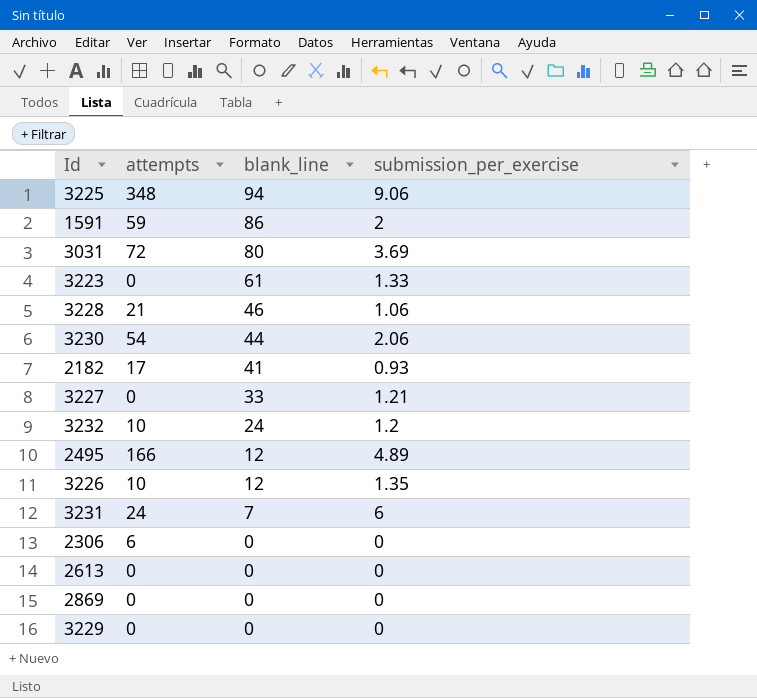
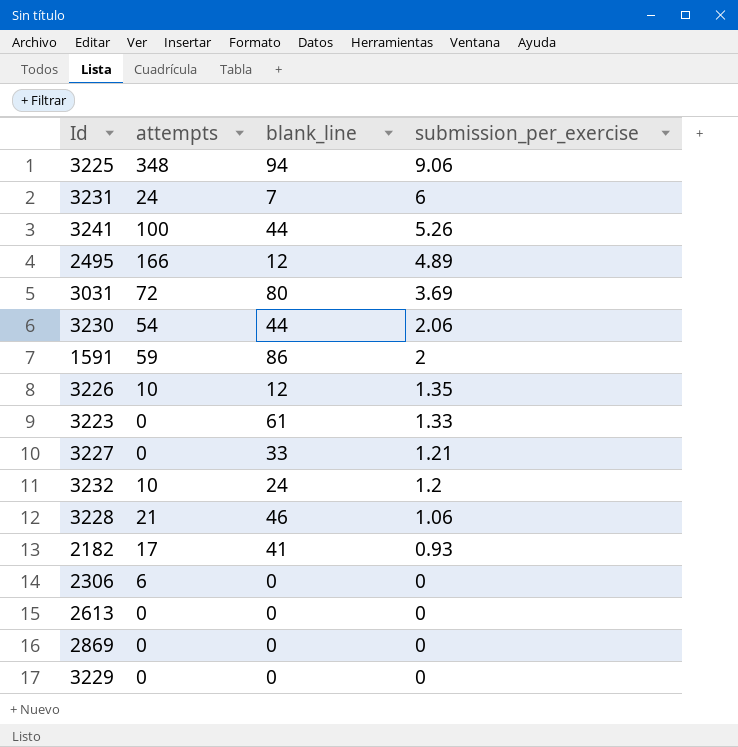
row order: blank_line descending -> submission_per_exercise descending
row 3241: none -> 100 | 44 | 5.26

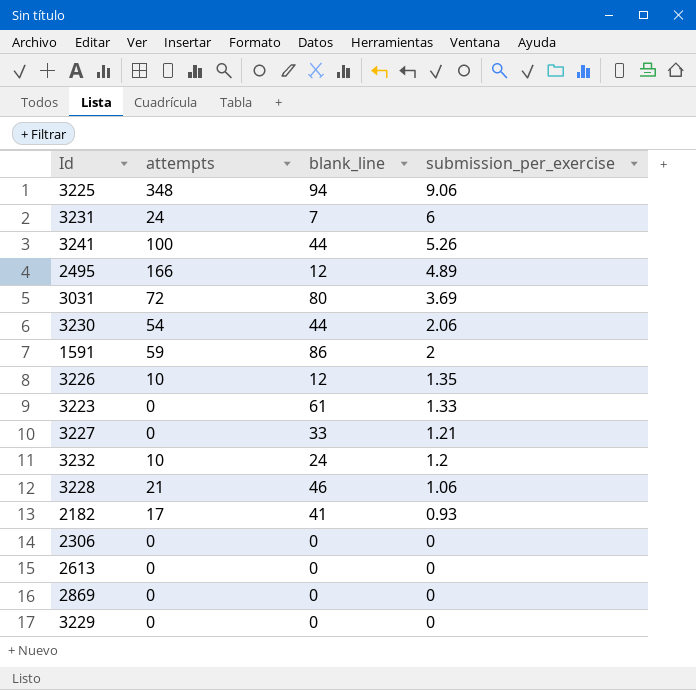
2306 | attempts: 6 -> 0

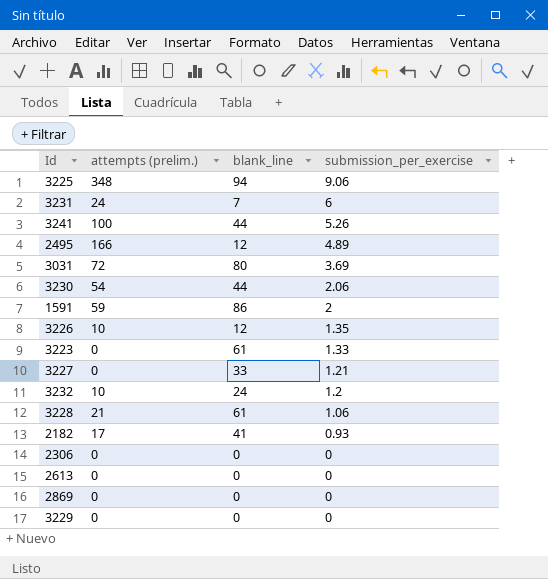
column name: attempts -> attempts (prelim.)
3228 | blank_line: 46 -> 61

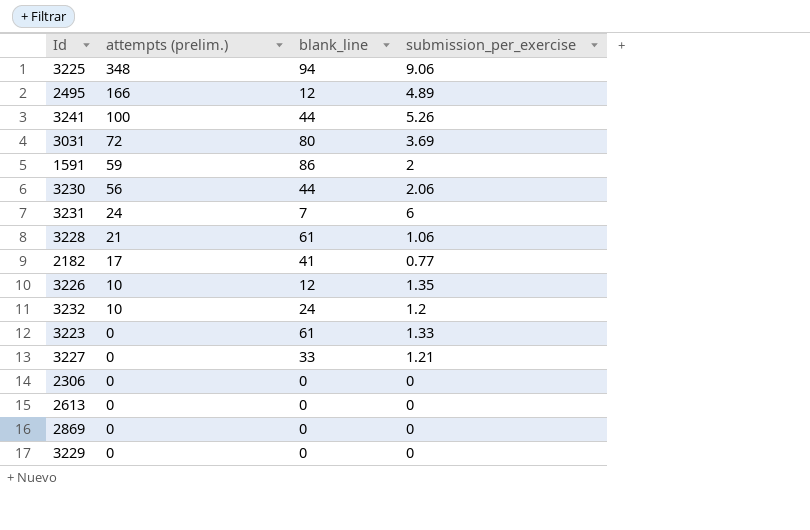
row order: submission_per_exercise descending -> attempts (prelim.) descending
3230 | attempts (prelim.): 54 -> 56
2182 | submission_per_exercise: 0.93 -> 0.77

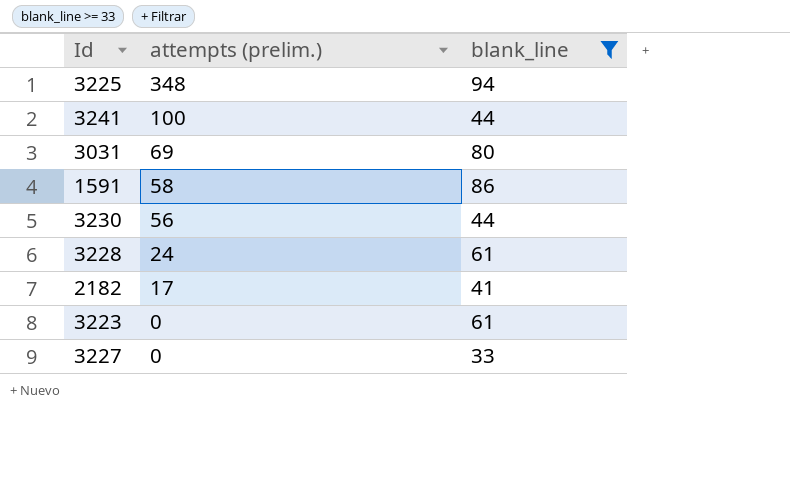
filter: none -> blank_line >= 33
column submission_per_exercise | position: 4 -> none
3031 | attempts (prelim.): 72 -> 69
1591 | attempts (prelim.): 59 -> 58
3228 | attempts (prelim.): 21 -> 24

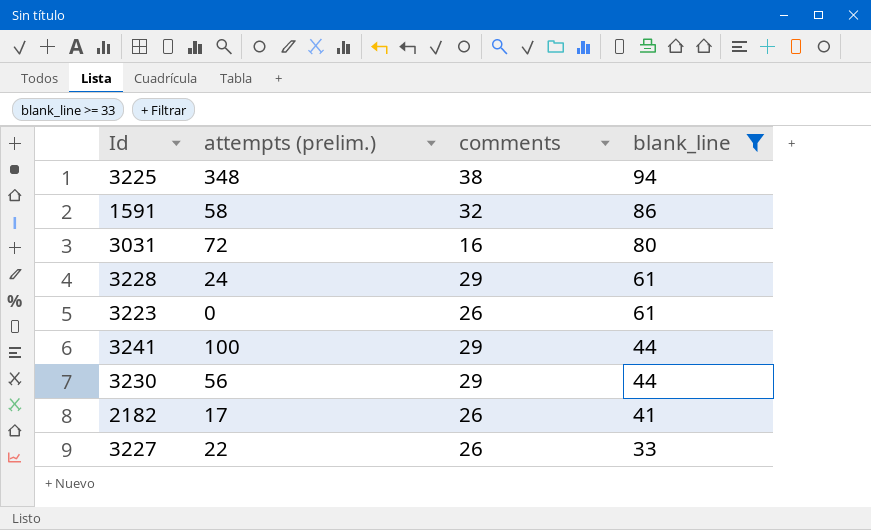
row order: attempts (prelim.) descending -> blank_line descending
column comments | position: none -> 3
3031 | attempts (prelim.): 69 -> 72
3227 | attempts (prelim.): 0 -> 22

